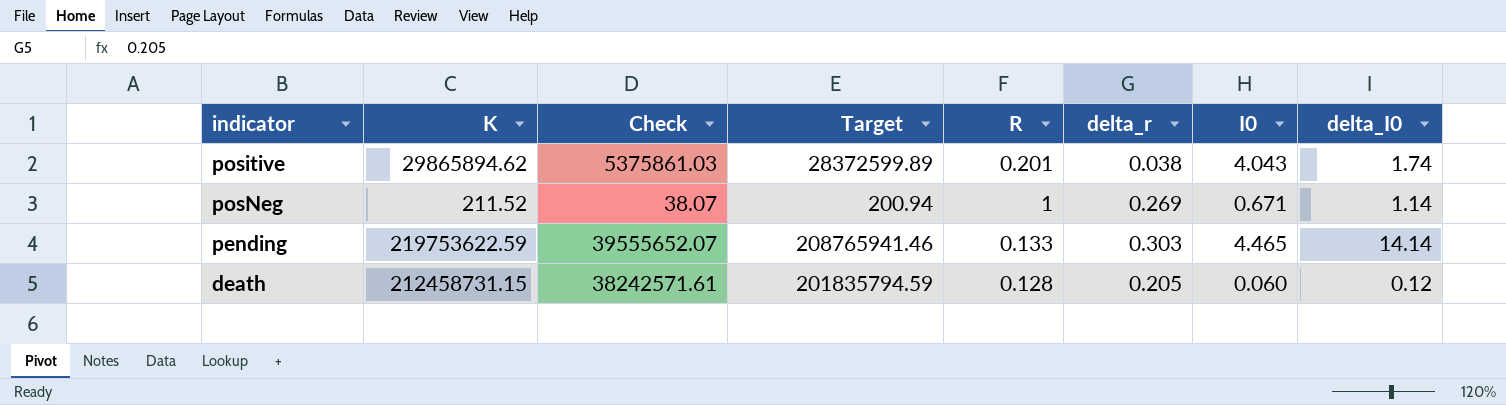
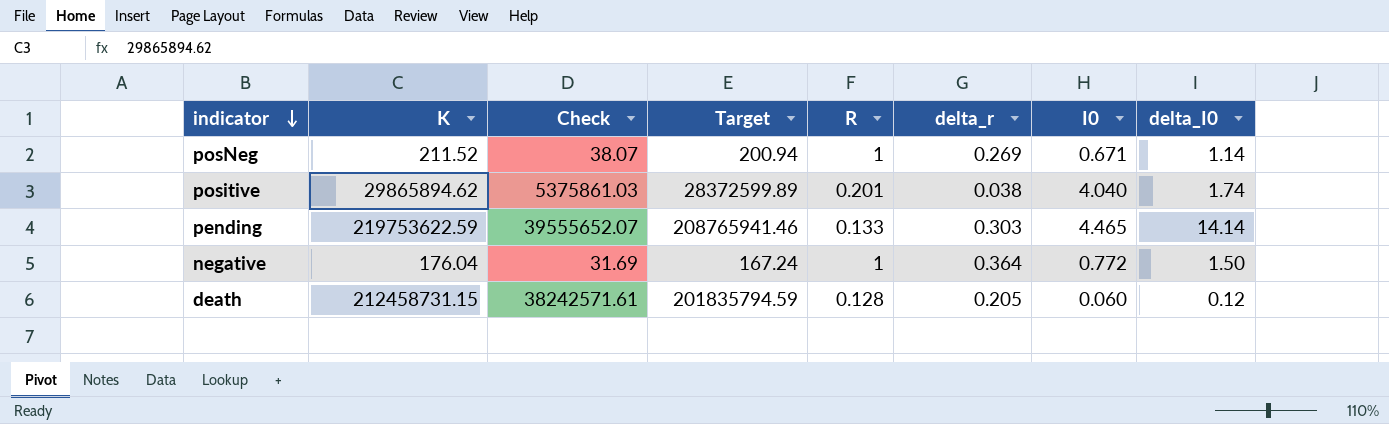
row order: none -> indicator descending
positive | I0: 4.043 -> 4.040
row negative: none -> 176.04 | 31.69 | 167.24 | 1 | 0.364 | 0.772 | 1.50

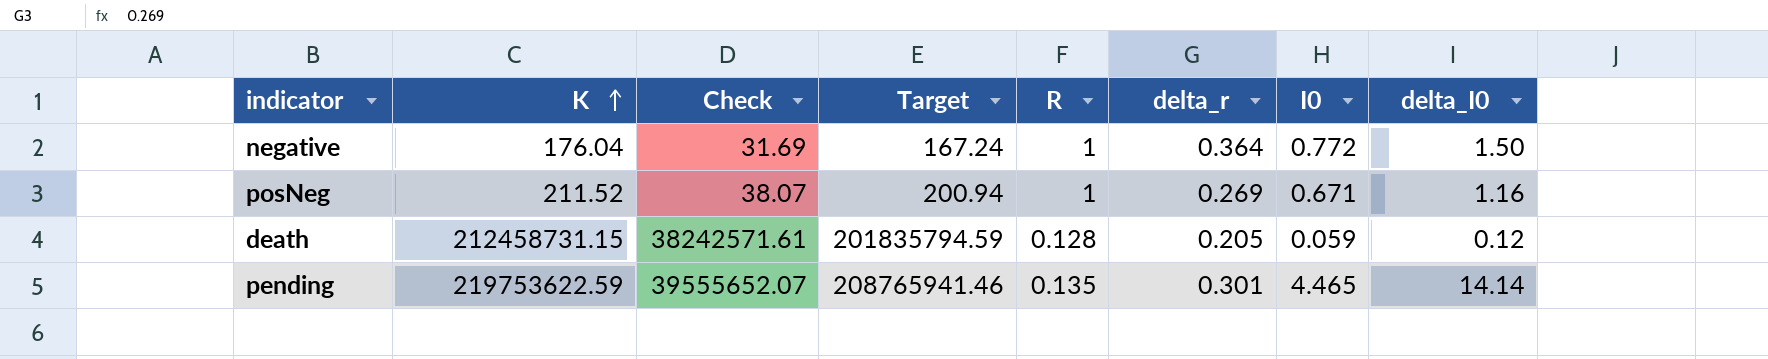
row order: indicator descending -> K ascending
row positive: 29865894.62 | 5375861.03 | 28372599.89 | 0.201 | 0.038 | 4.040 | 1.74 -> none
posNeg | delta_I0: 1.14 -> 1.16
death | I0: 0.060 -> 0.059
pending | R: 0.133 -> 0.135
pending | delta_r: 0.303 -> 0.301

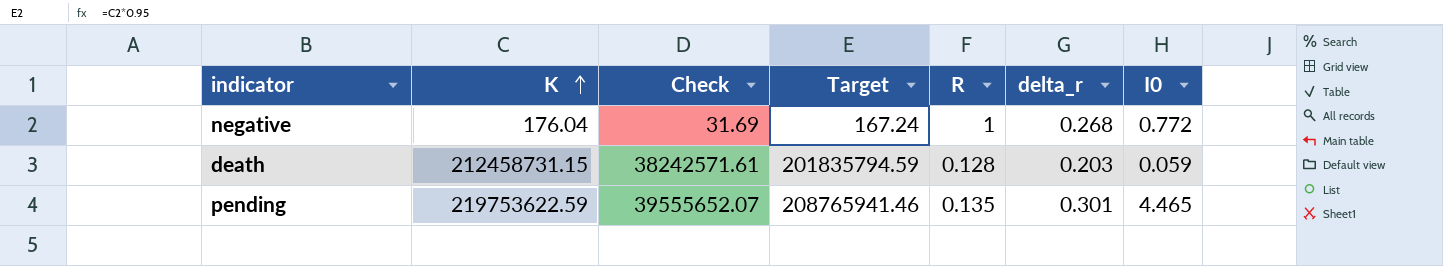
column delta_I0 | position: 8 -> none
row posNeg: 211.52 | 38.07 | 200.94 | 1 | 0.269 | 0.671 | 1.16 -> none
negative | delta_r: 0.364 -> 0.268
death | delta_r: 0.205 -> 0.203

